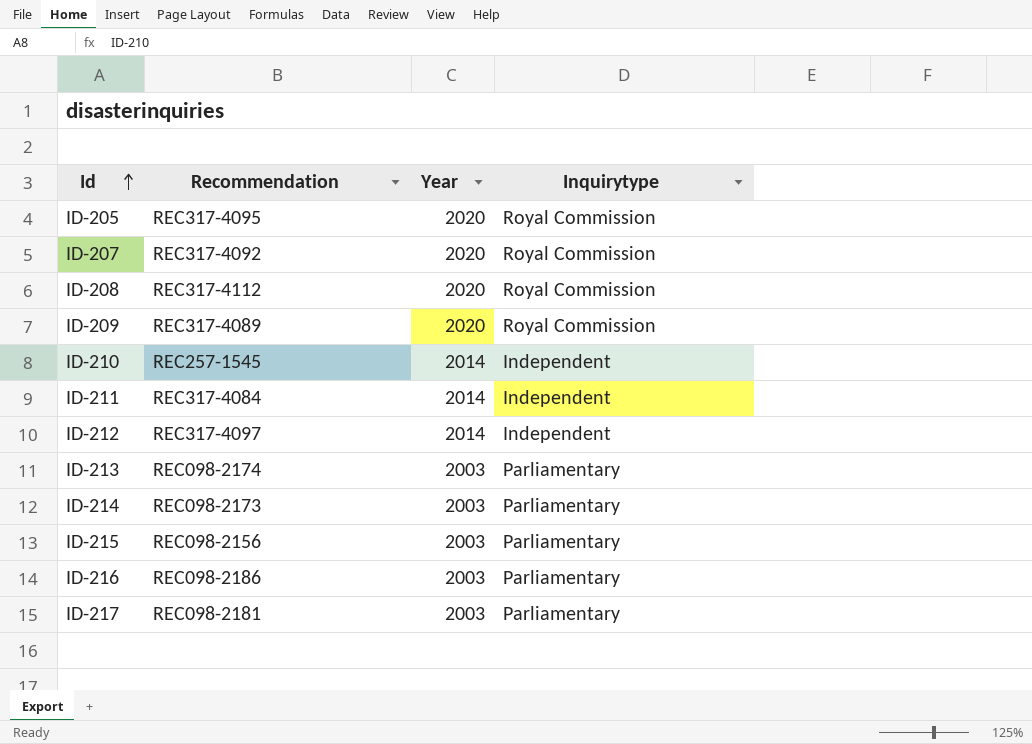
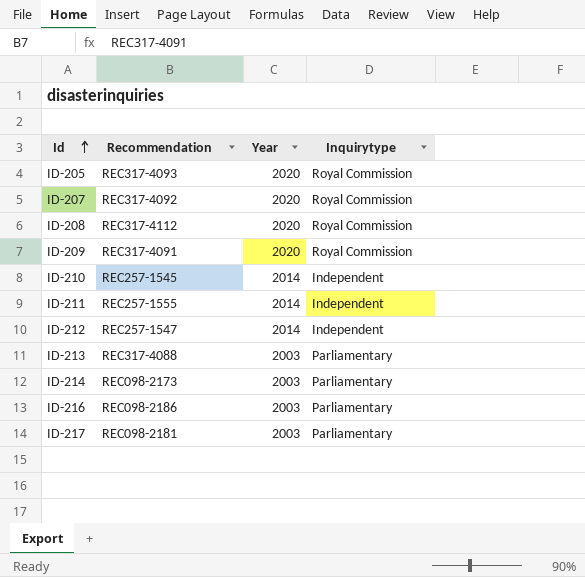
row ID-215: REC098-2156 | 2003 | Parliamentary -> none
ID-205 | Recommendation: REC317-4095 -> REC317-4093
ID-209 | Recommendation: REC317-4089 -> REC317-4091
ID-211 | Recommendation: REC317-4084 -> REC257-1555
ID-212 | Recommendation: REC317-4097 -> REC257-1547
ID-213 | Recommendation: REC098-2174 -> REC317-4088

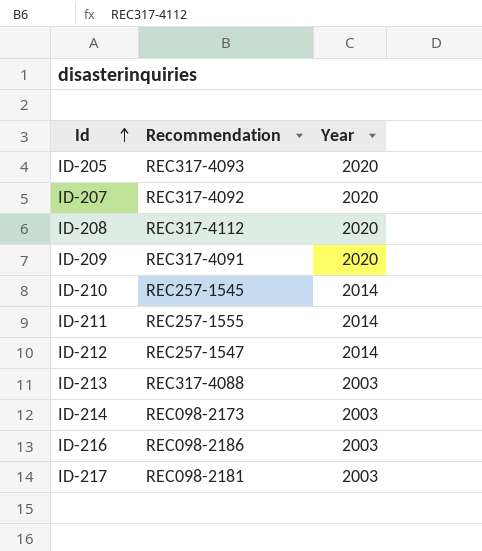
column Inquirytype | position: 4 -> none

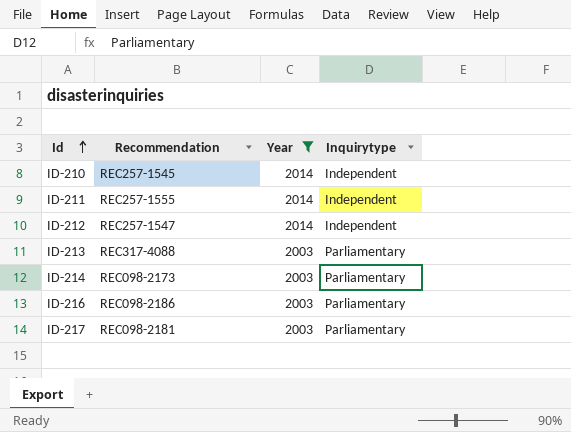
filter: none -> Year != 2020
column Inquirytype | position: none -> 4

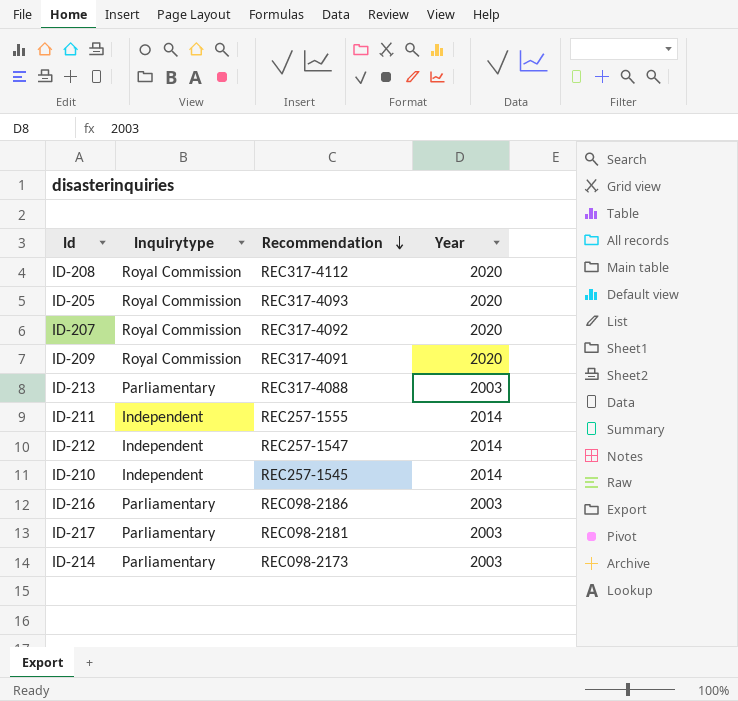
filter: Year != 2020 -> none
row order: Id ascending -> Recommendation descending
column Inquirytype | position: 4 -> 2

